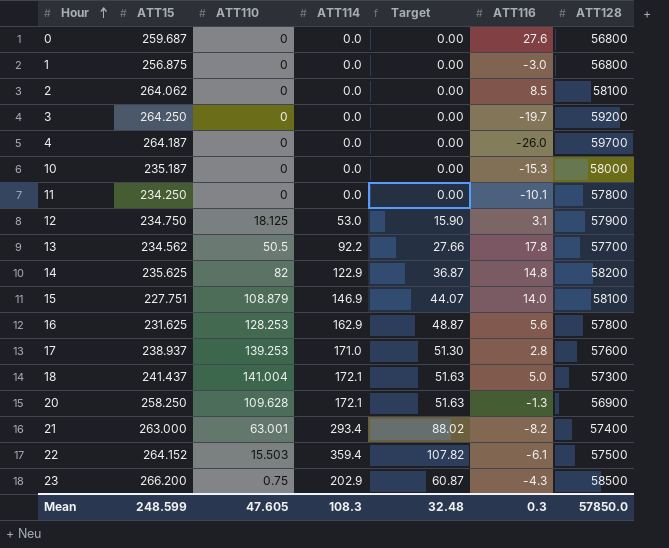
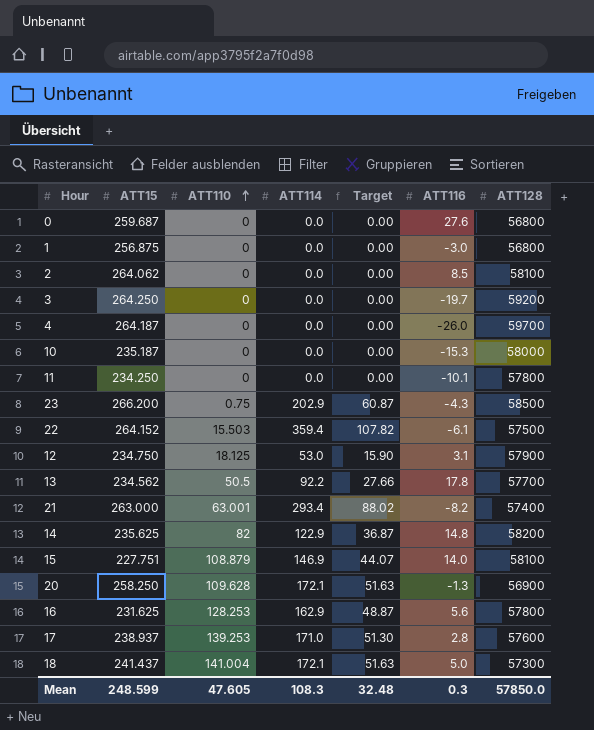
row order: Hour ascending -> ATT110 ascending

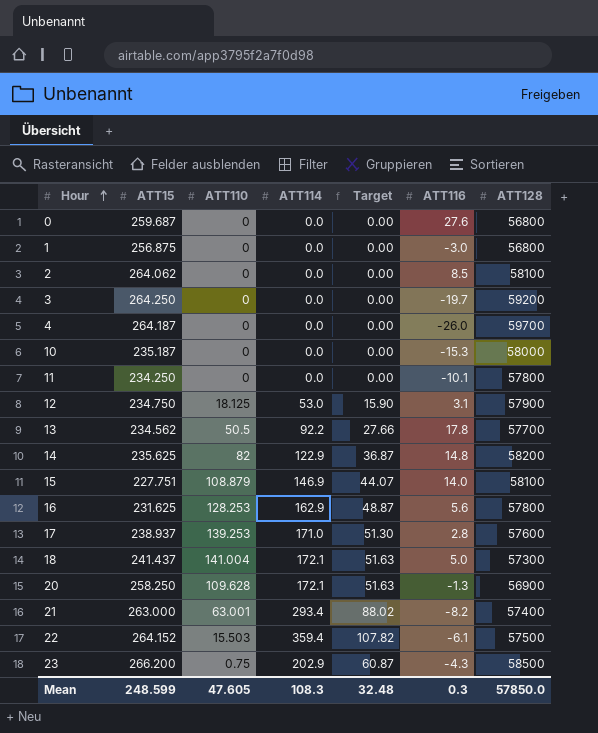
row order: ATT110 ascending -> Hour ascending

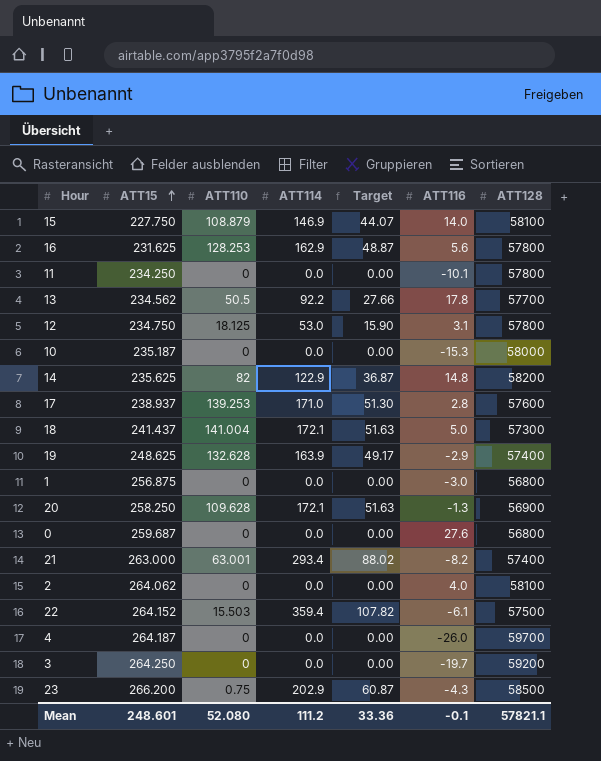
row order: Hour ascending -> ATT15 ascending
15 | ATT15: 227.751 -> 227.750
12 | ATT128: 57900 -> 57800
row 19: none -> 248.625 | 132.628 | 163.9 | 49.17 | -2.9 | 57400
2 | ATT116: 8.5 -> 4.0
Mean | ATT15: 248.599 -> 248.601
Mean | ATT110: 47.605 -> 52.080
Mean | ATT114: 108.3 -> 111.2
Mean | Target: 32.48 -> 33.36
Mean | ATT116: 0.3 -> -0.1
Mean | ATT128: 57850.0 -> 57821.1

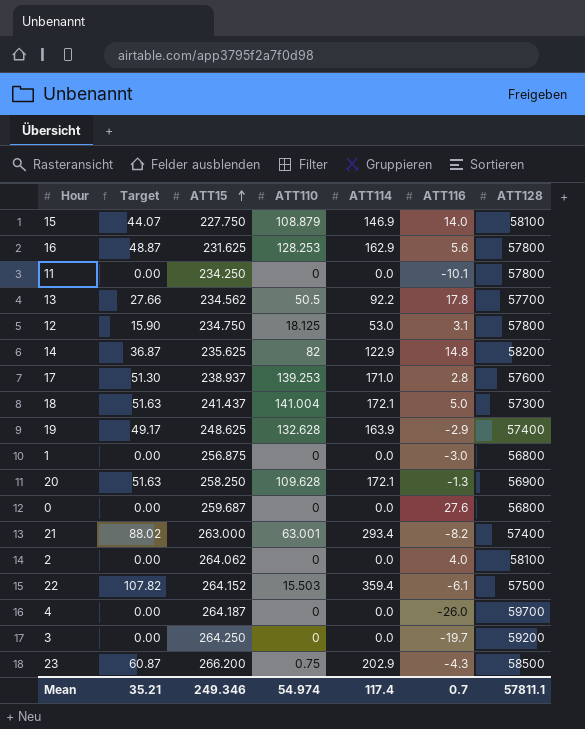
column Target | position: 5 -> 2
row 10: 235.187 | 0 | 0.0 | 0.00 | -15.3 | 58000 -> none
Mean | Target: 33.36 -> 35.21
Mean | ATT15: 248.601 -> 249.346
Mean | ATT110: 52.080 -> 54.974
Mean | ATT114: 111.2 -> 117.4
Mean | ATT116: -0.1 -> 0.7
Mean | ATT128: 57821.1 -> 57811.1

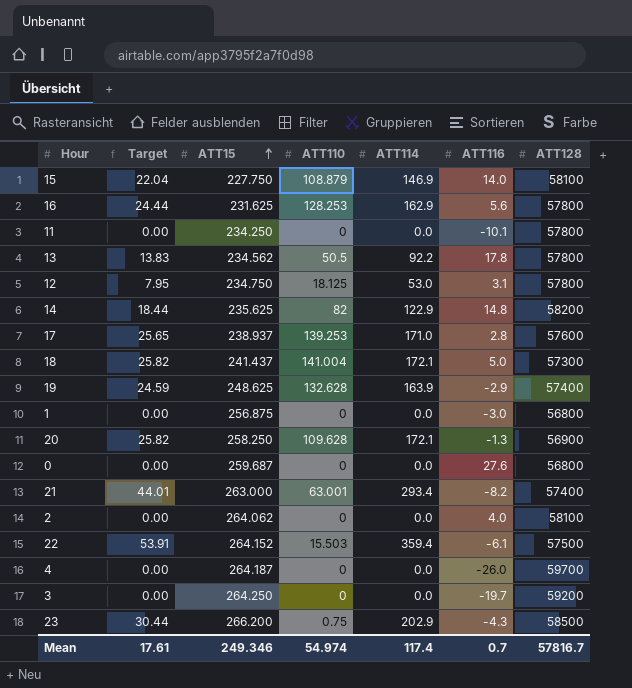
column Target | formula: [ATT114] * 0.3 -> [ATT114] * 0.15
13 | ATT128: 57700 -> 57800
Mean | Target: 35.21 -> 17.61
Mean | ATT128: 57811.1 -> 57816.7

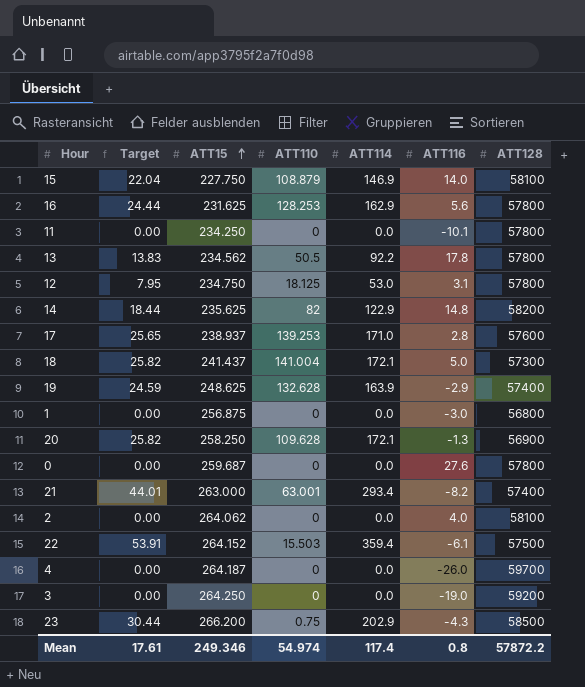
0 | ATT128: 56800 -> 57800
3 | ATT116: -19.7 -> -19.0
Mean | ATT116: 0.7 -> 0.8
Mean | ATT128: 57816.7 -> 57872.2

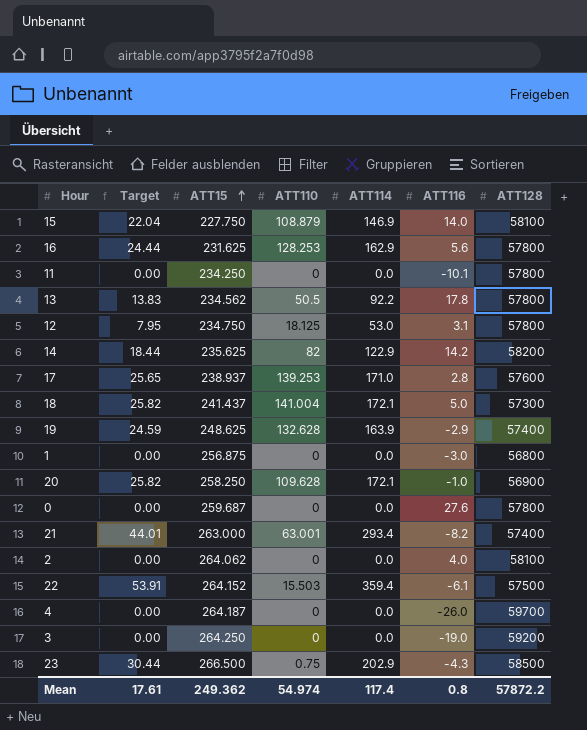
14 | ATT116: 14.8 -> 14.2
20 | ATT116: -1.3 -> -1.0
23 | ATT15: 266.200 -> 266.500
Mean | ATT15: 249.346 -> 249.362

